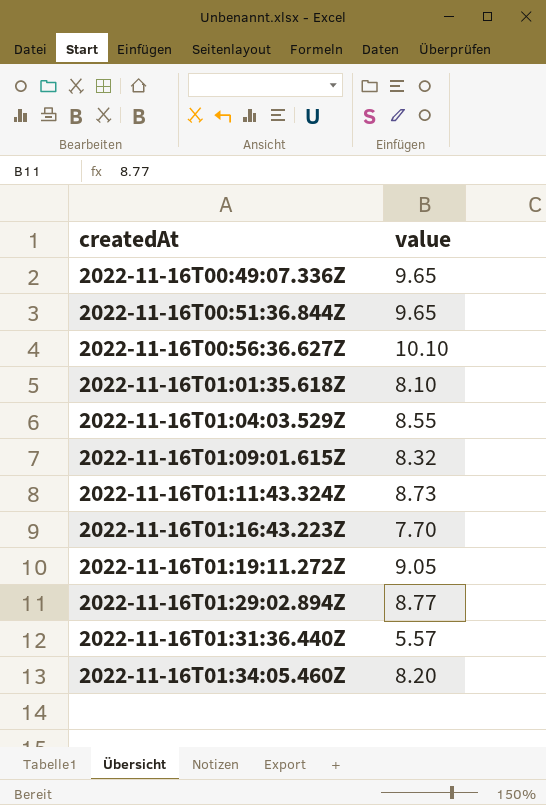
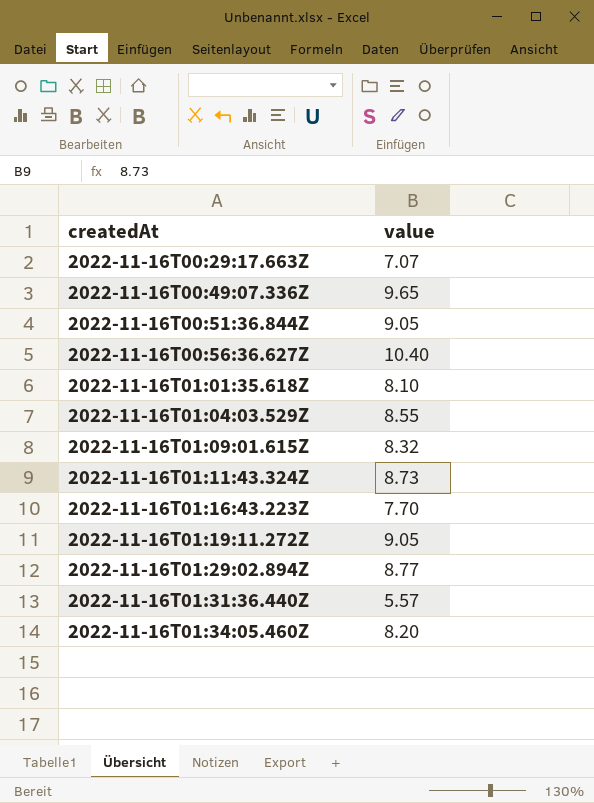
row 2022-11-16T00:29:17.663Z: none -> 7.07
2022-11-16T00:51:36.844Z | value: 9.65 -> 9.05
2022-11-16T00:56:36.627Z | value: 10.10 -> 10.40

